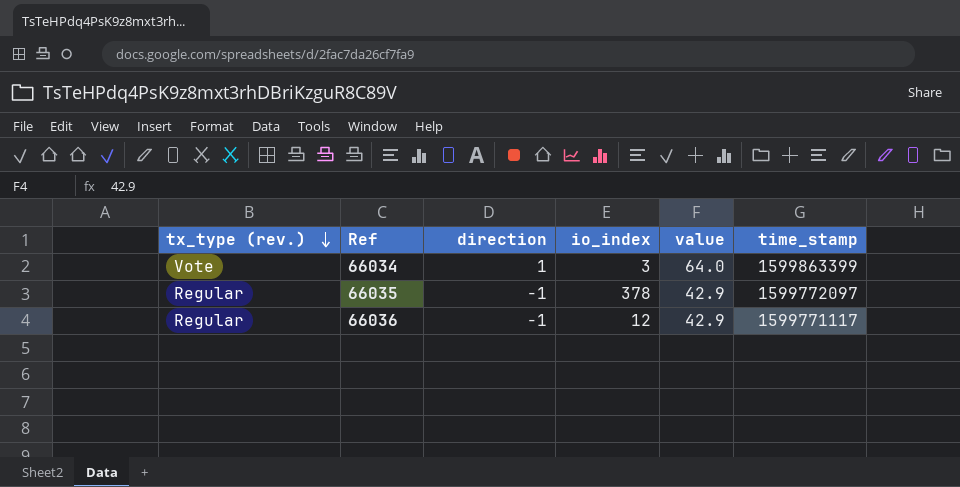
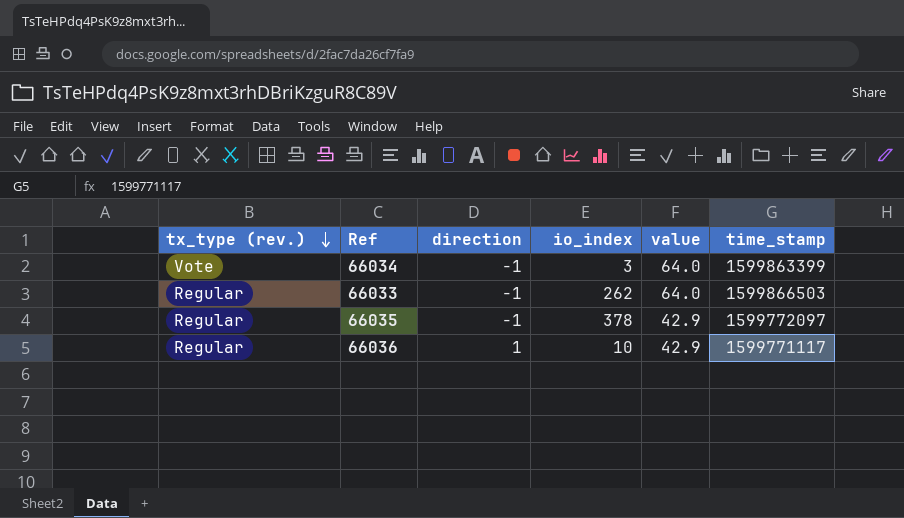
66034 | direction: 1 -> -1
row 66033: none -> Regular | -1 | 262 | 64.0 | 1599866503
66036 | direction: -1 -> 1
66036 | io_index: 12 -> 10

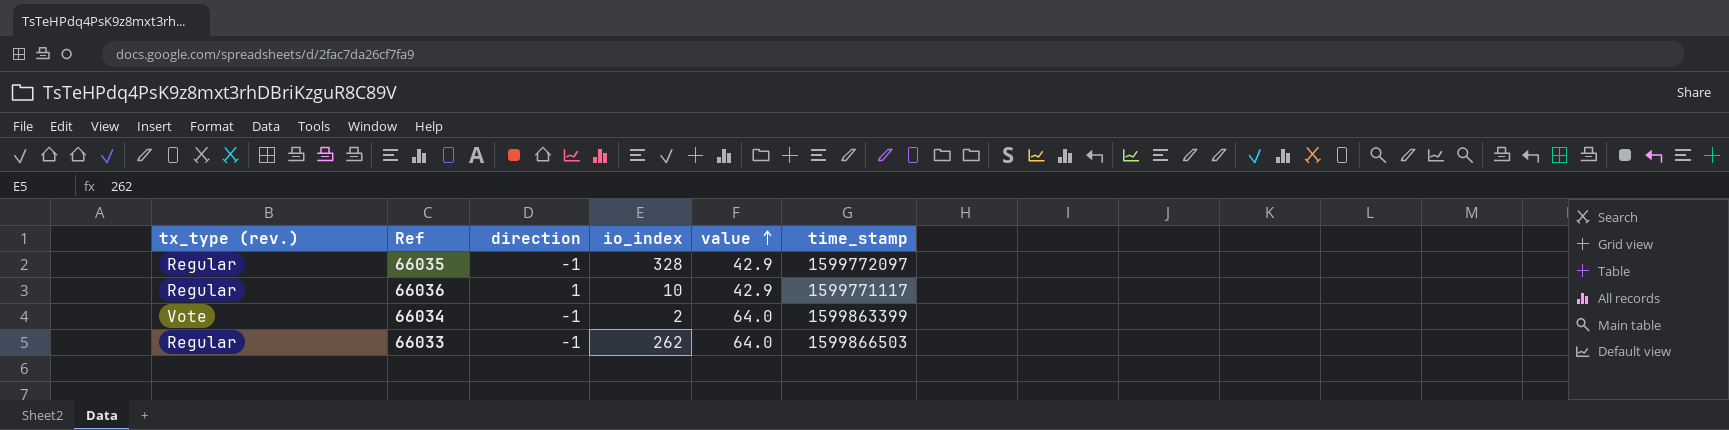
row order: tx_type (rev.) descending -> value ascending
66035 | io_index: 378 -> 328
66034 | io_index: 3 -> 2

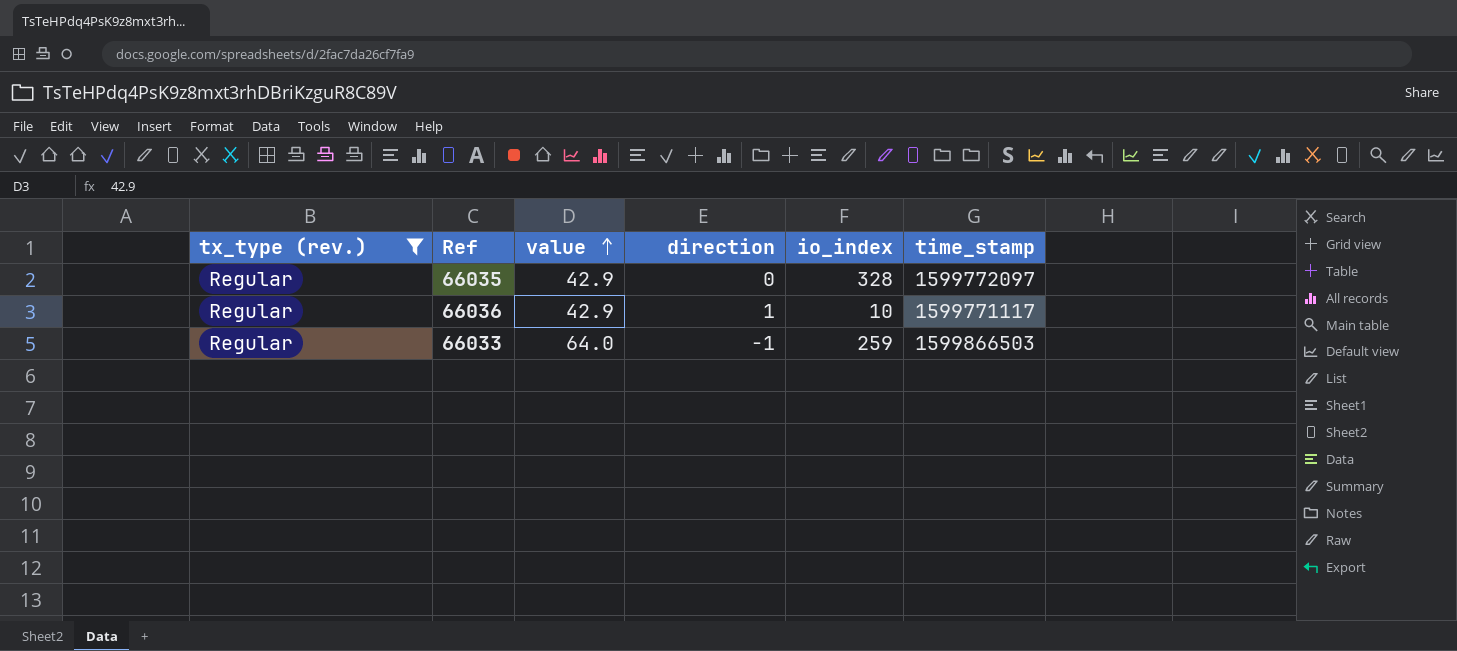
filter: none -> tx_type (rev.) = Regular
column value | position: 5 -> 3
66035 | direction: -1 -> 0
66033 | io_index: 262 -> 259

